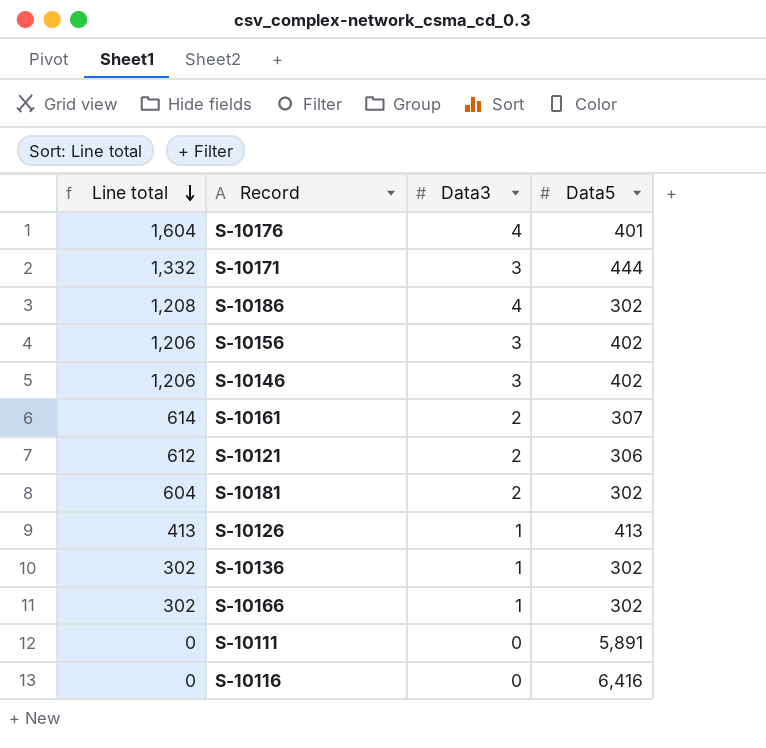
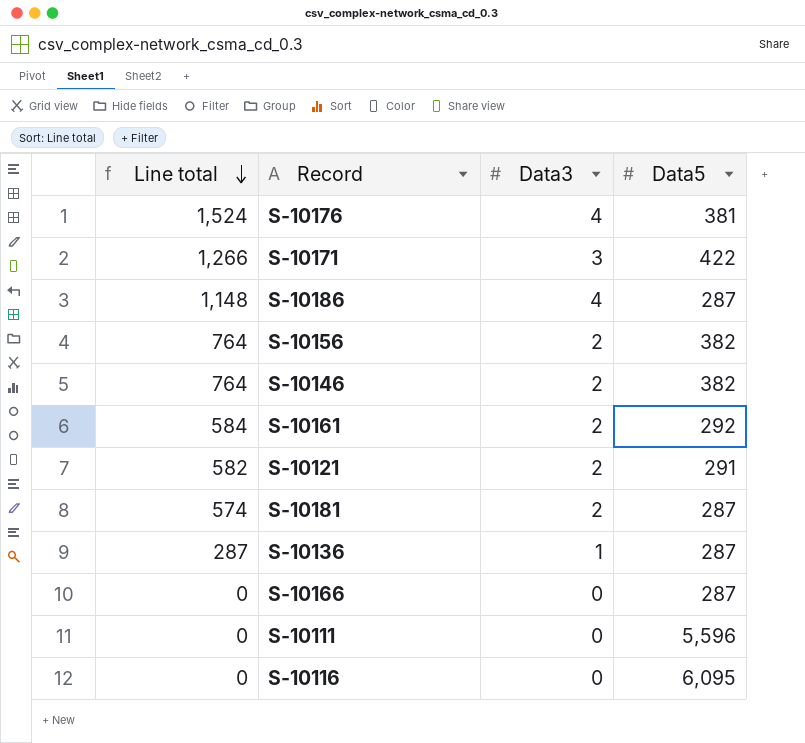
row S-10126: 413 | 1 | 413 -> none
S-10176 | Line total: 1,604 -> 1,524
S-10176 | Data5: 401 -> 381
S-10171 | Line total: 1,332 -> 1,266
S-10171 | Data5: 444 -> 422
S-10186 | Line total: 1,208 -> 1,148
S-10186 | Data5: 302 -> 287
S-10156 | Line total: 1,206 -> 764
S-10156 | Data3: 3 -> 2
S-10156 | Data5: 402 -> 382
S-10146 | Line total: 1,206 -> 764
S-10146 | Data3: 3 -> 2
S-10146 | Data5: 402 -> 382
S-10161 | Line total: 614 -> 584
S-10161 | Data5: 307 -> 292
S-10121 | Line total: 612 -> 582
S-10121 | Data5: 306 -> 291
S-10181 | Line total: 604 -> 574
S-10181 | Data5: 302 -> 287
S-10136 | Line total: 302 -> 287
S-10136 | Data5: 302 -> 287
S-10166 | Line total: 302 -> 0
S-10166 | Data3: 1 -> 0
S-10166 | Data5: 302 -> 287
S-10111 | Data5: 5,891 -> 5,596
S-10116 | Data5: 6,416 -> 6,095

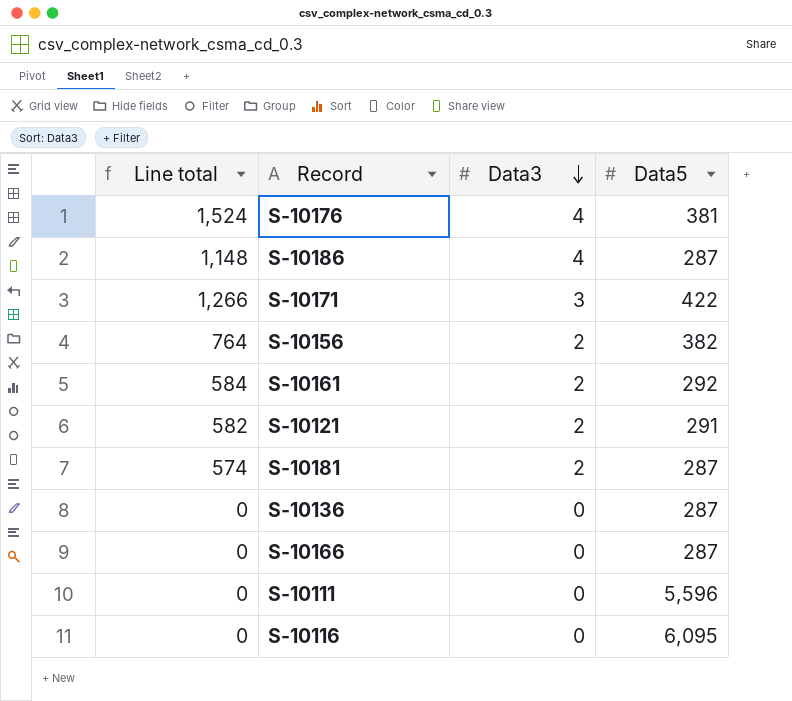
row order: Line total descending -> Data3 descending
row S-10146: 764 | 2 | 382 -> none
S-10136 | Line total: 287 -> 0
S-10136 | Data3: 1 -> 0

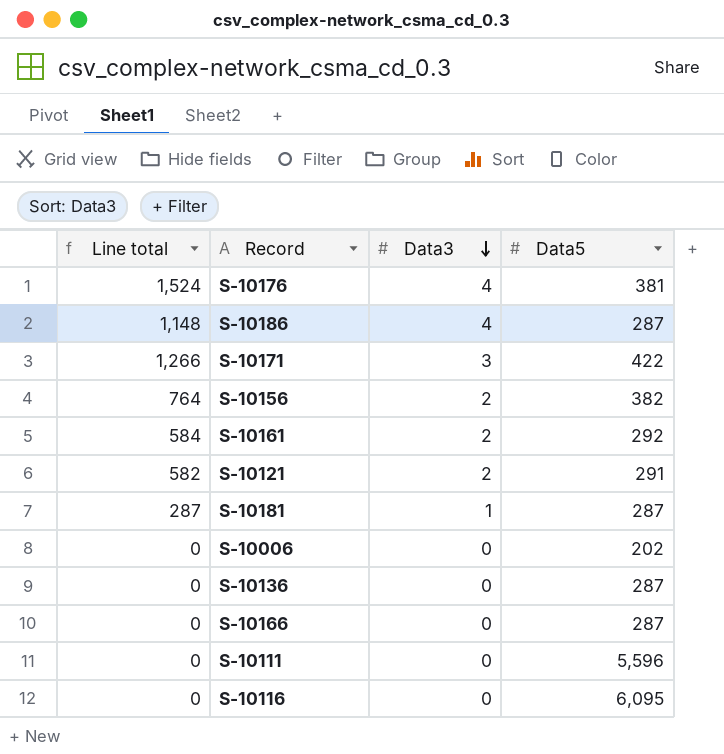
S-10181 | Line total: 574 -> 287
S-10181 | Data3: 2 -> 1
row S-10006: none -> 0 | 0 | 202

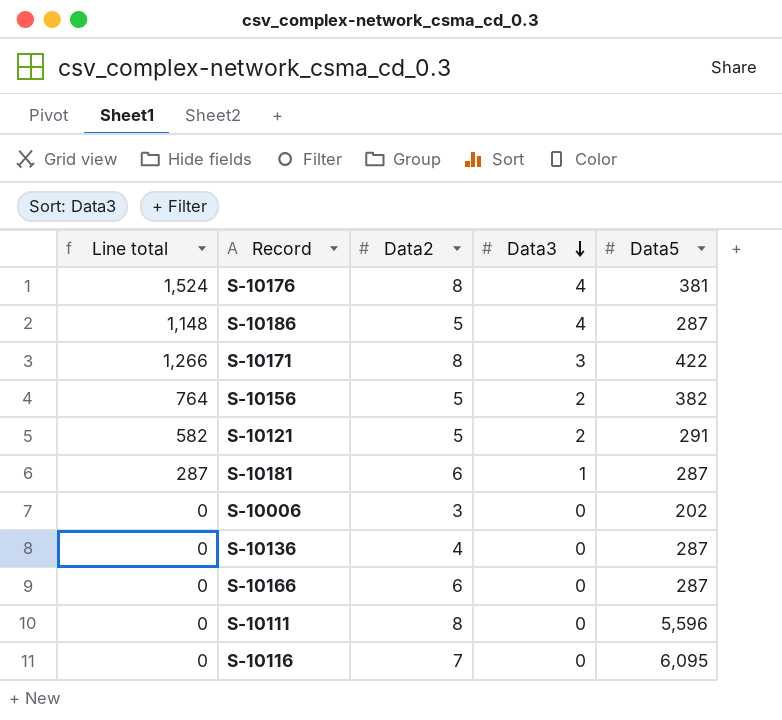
column Data2 | position: none -> 3
row S-10161: 584 | 2 | 292 -> none

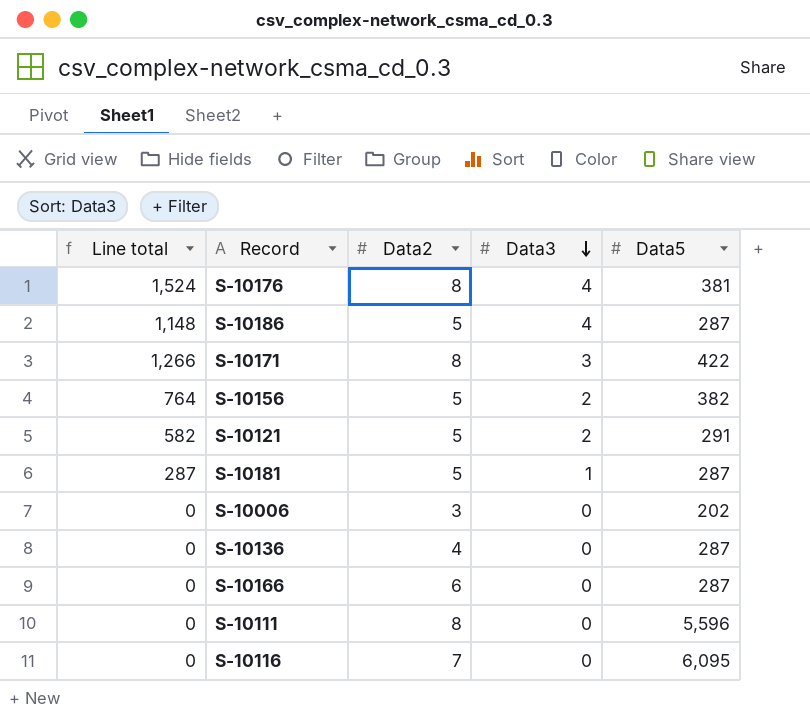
S-10181 | Data2: 6 -> 5

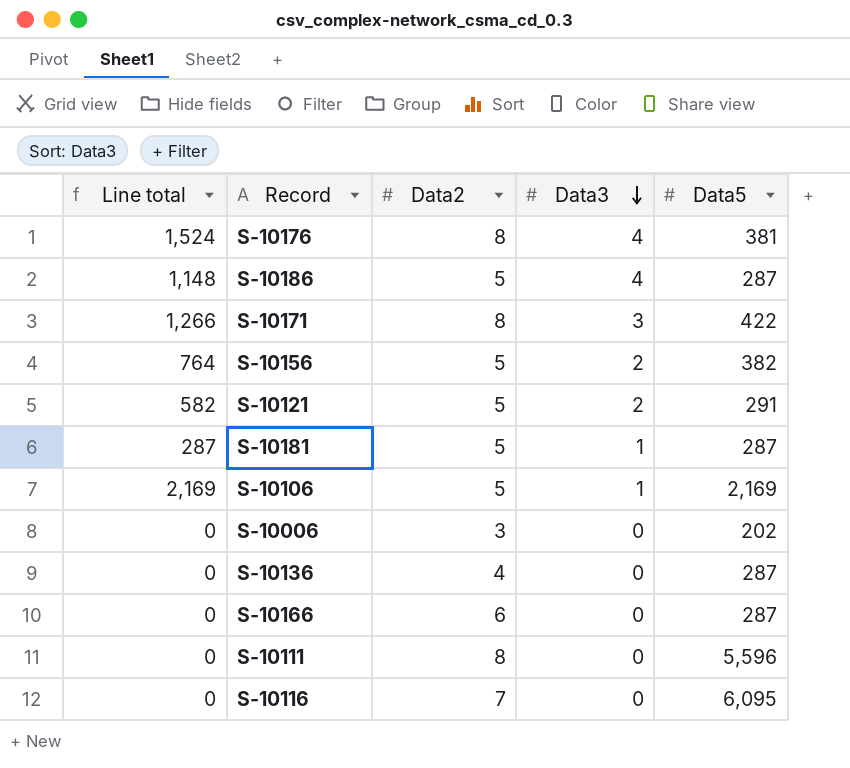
row S-10106: none -> 2,169 | 5 | 1 | 2,169

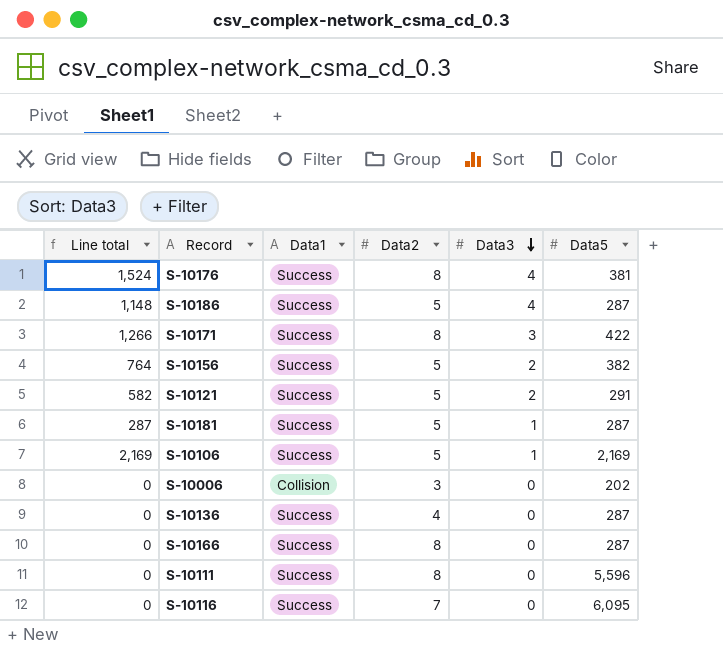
column Data1 | position: none -> 3
S-10166 | Data2: 6 -> 8

